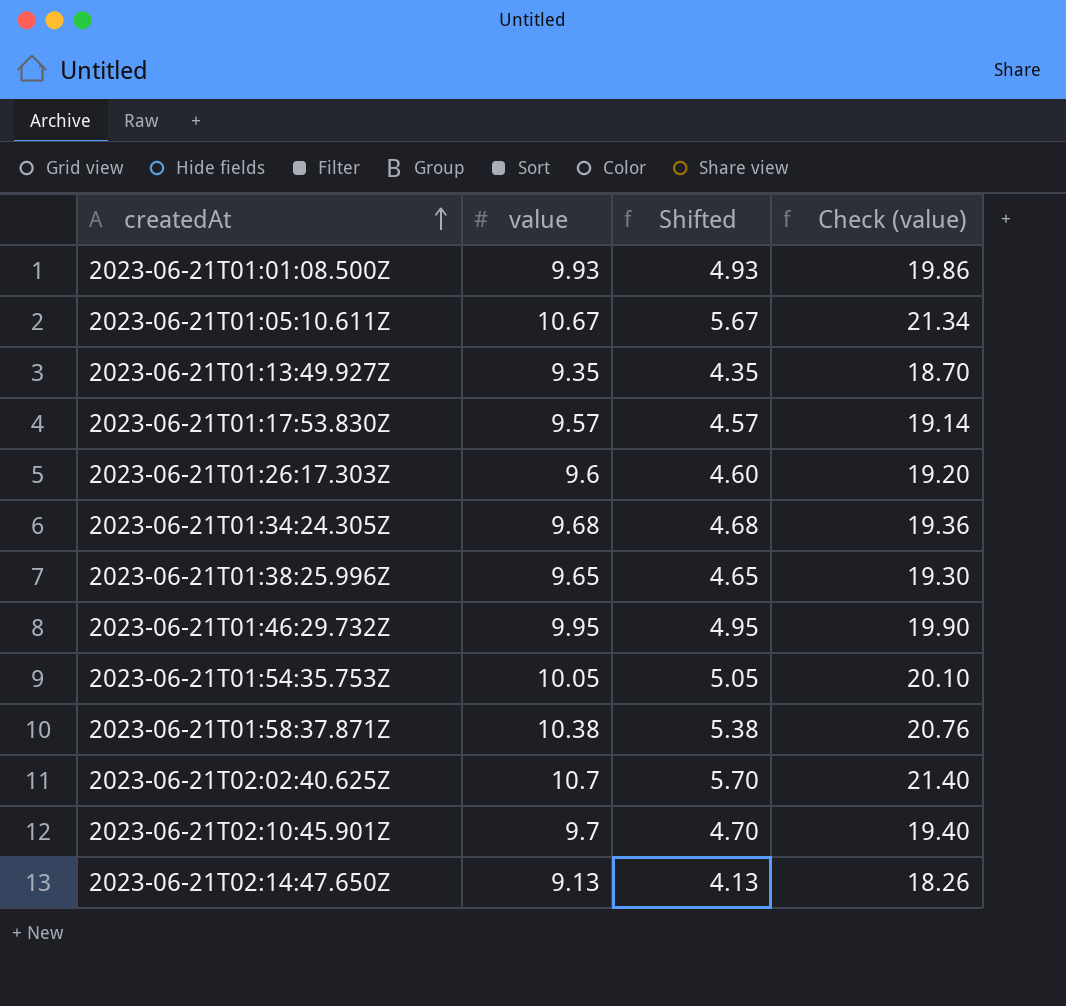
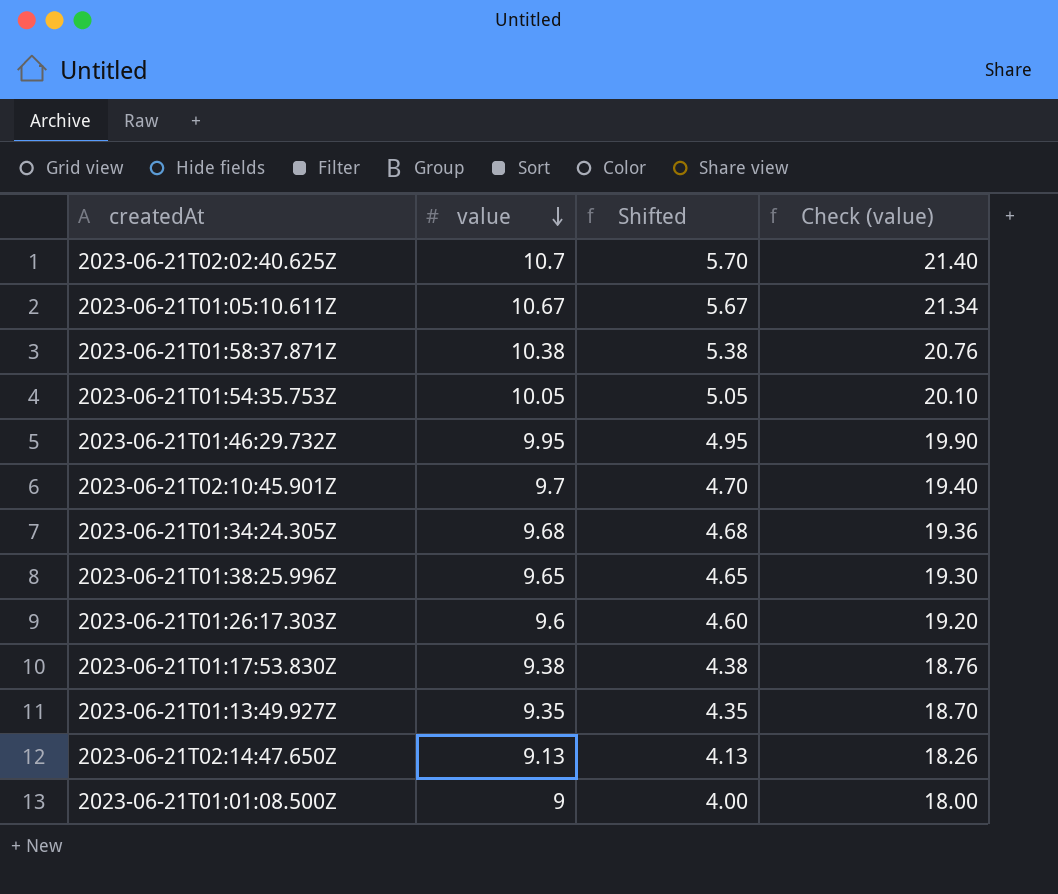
row order: createdAt ascending -> value descending
2023-06-21T01:17:53.830Z | value: 9.57 -> 9.38
2023-06-21T01:17:53.830Z | Shifted: 4.57 -> 4.38
2023-06-21T01:17:53.830Z | Check (value): 19.14 -> 18.76
2023-06-21T01:01:08.500Z | value: 9.93 -> 9
2023-06-21T01:01:08.500Z | Shifted: 4.93 -> 4.00
2023-06-21T01:01:08.500Z | Check (value): 19.86 -> 18.00

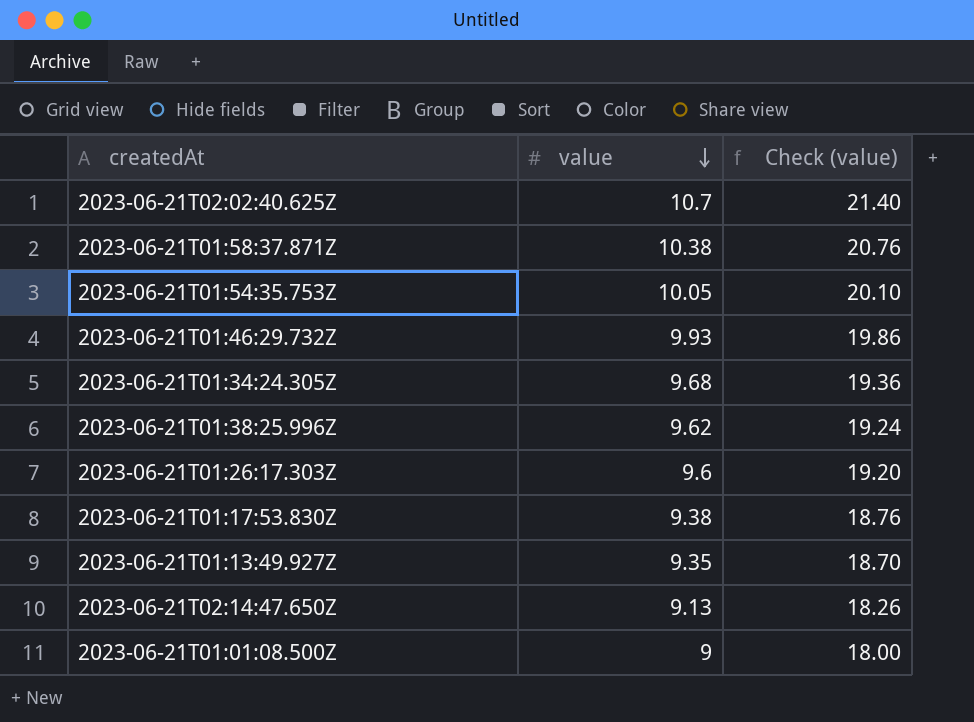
column Shifted | formula: [value] - 5 -> none
row 2023-06-21T01:05:10.611Z: 10.67 | 5.67 | 21.34 -> none
row 2023-06-21T02:10:45.901Z: 9.7 | 4.70 | 19.40 -> none
2023-06-21T01:46:29.732Z | value: 9.95 -> 9.93
2023-06-21T01:46:29.732Z | Check (value): 19.90 -> 19.86
2023-06-21T01:38:25.996Z | value: 9.65 -> 9.62
2023-06-21T01:38:25.996Z | Check (value): 19.30 -> 19.24

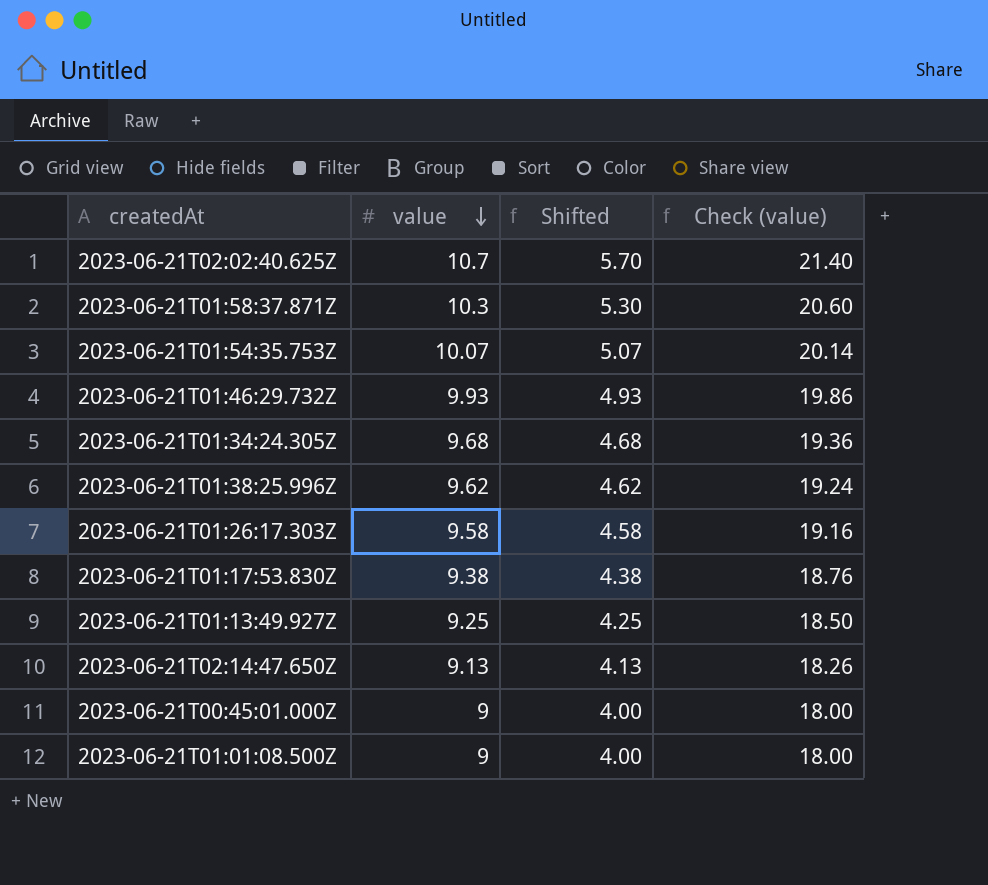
column Shifted | formula: none -> [value] - 5
2023-06-21T01:58:37.871Z | value: 10.38 -> 10.3
2023-06-21T01:58:37.871Z | Check (value): 20.76 -> 20.60
2023-06-21T01:54:35.753Z | value: 10.05 -> 10.07
2023-06-21T01:54:35.753Z | Check (value): 20.10 -> 20.14
2023-06-21T01:26:17.303Z | value: 9.6 -> 9.58
2023-06-21T01:26:17.303Z | Check (value): 19.20 -> 19.16
2023-06-21T01:13:49.927Z | value: 9.35 -> 9.25
2023-06-21T01:13:49.927Z | Check (value): 18.70 -> 18.50
row 2023-06-21T00:45:01.000Z: none -> 9 | 4.00 | 18.00

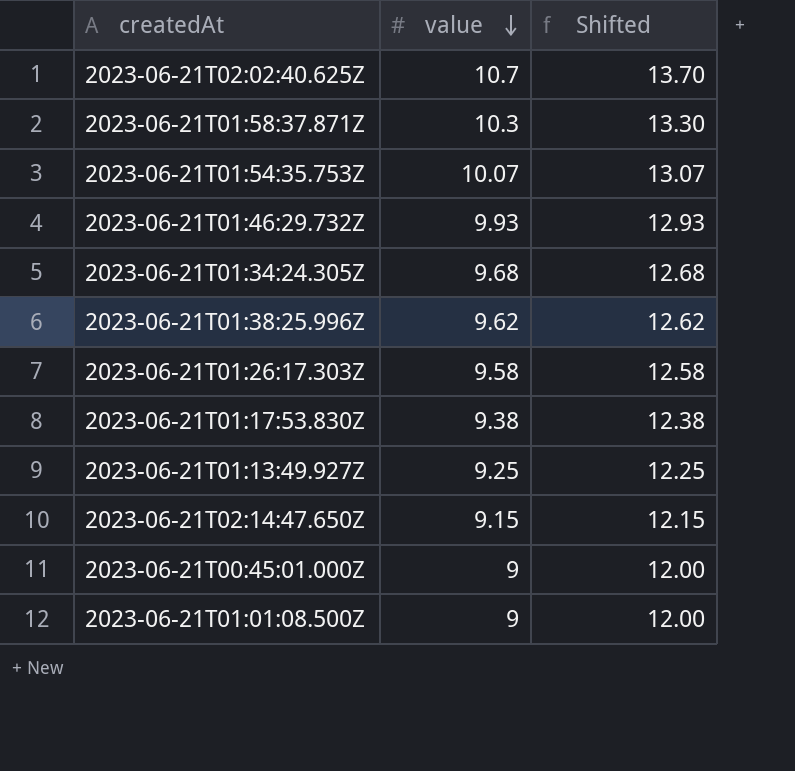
column Check (value) | formula: [value] * 2 -> none
column Shifted | formula: [value] - 5 -> [value] + 3
2023-06-21T02:14:47.650Z | value: 9.13 -> 9.15

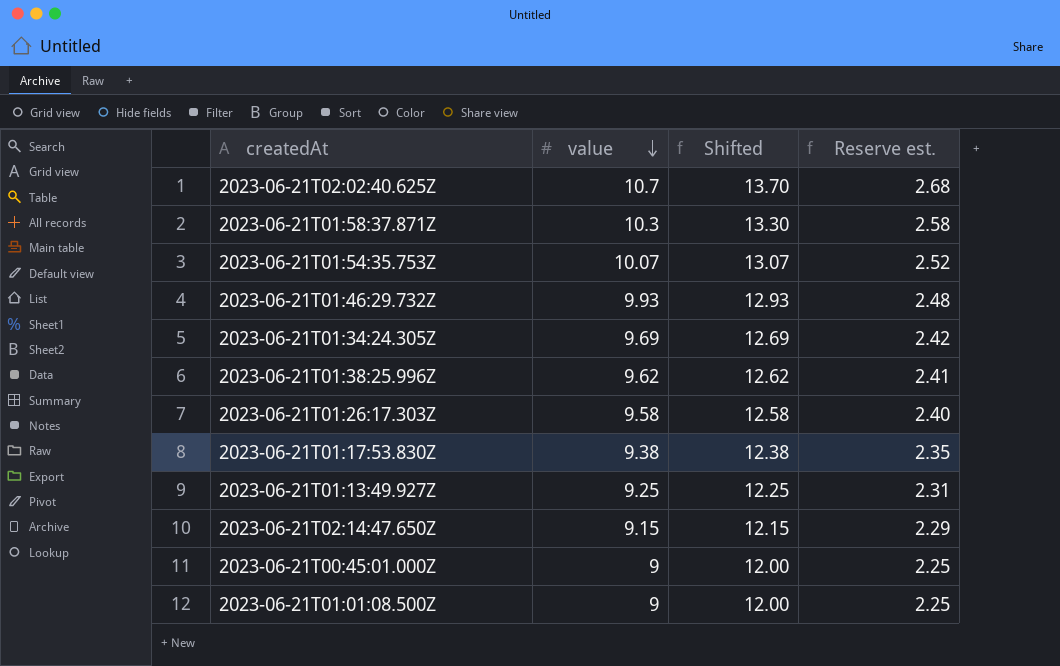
column Reserve est. | formula: none -> [value] * 0.25
2023-06-21T01:34:24.305Z | value: 9.68 -> 9.69
2023-06-21T01:34:24.305Z | Shifted: 12.68 -> 12.69

